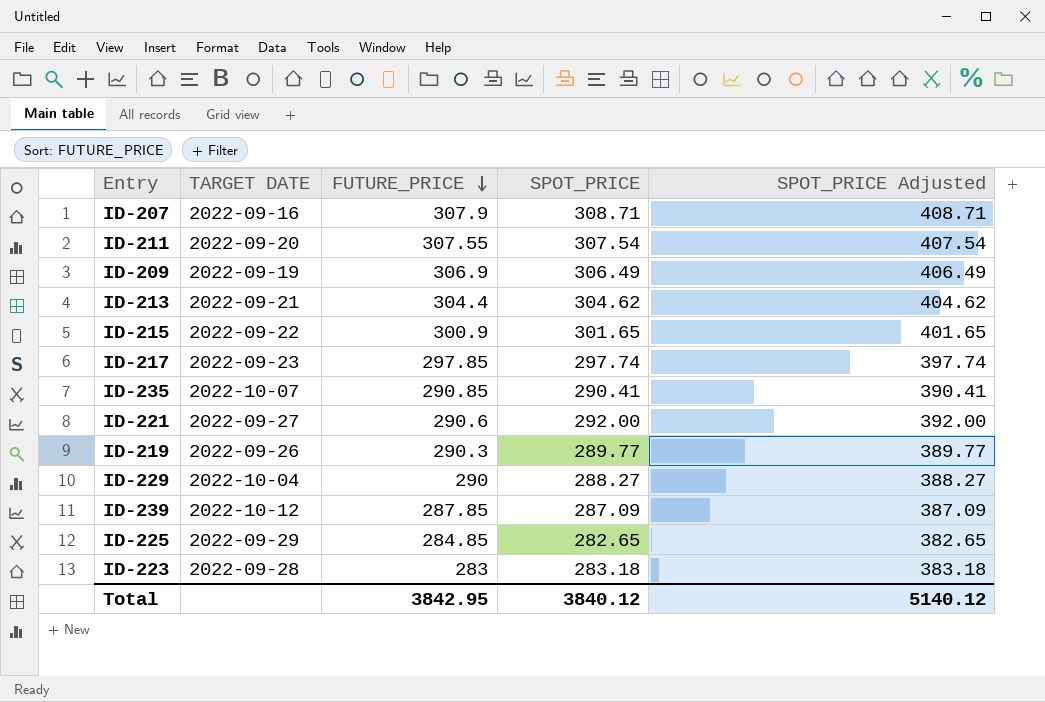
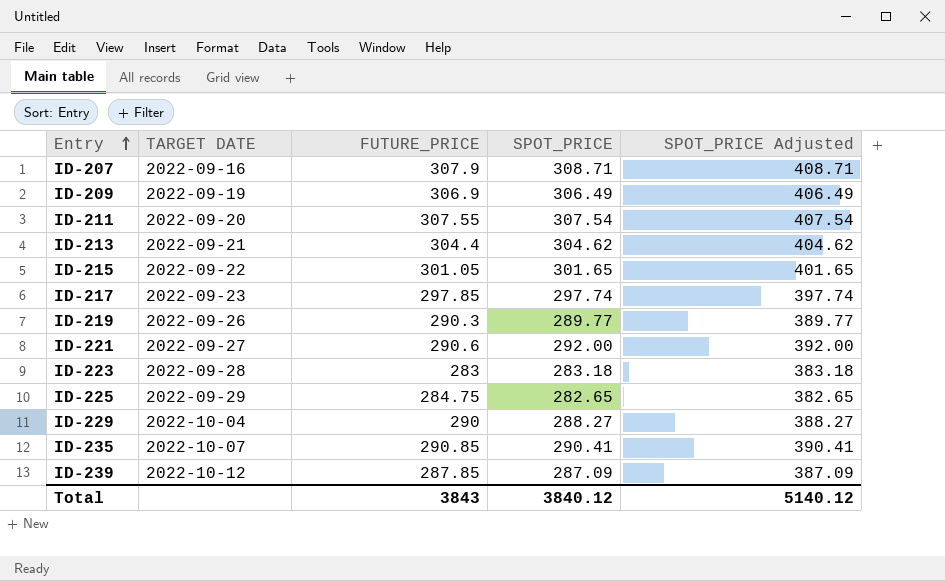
row order: FUTURE_PRICE descending -> Entry ascending
ID-215 | FUTURE_PRICE: 300.9 -> 301.05
ID-225 | FUTURE_PRICE: 284.85 -> 284.75
Total | FUTURE_PRICE: 3842.95 -> 3843

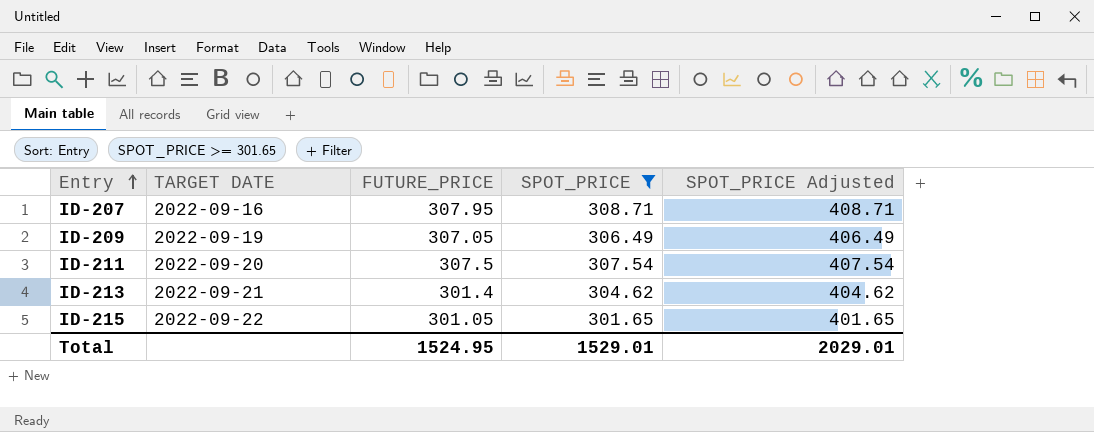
filter: none -> SPOT_PRICE >= 301.65
ID-207 | FUTURE_PRICE: 307.9 -> 307.95
ID-209 | FUTURE_PRICE: 306.9 -> 307.05
ID-211 | FUTURE_PRICE: 307.55 -> 307.5
ID-213 | FUTURE_PRICE: 304.4 -> 301.4
Total | FUTURE_PRICE: 3843 -> 1524.95
Total | SPOT_PRICE: 3840.12 -> 1529.01
Total | SPOT_PRICE Adjusted: 5140.12 -> 2029.01

